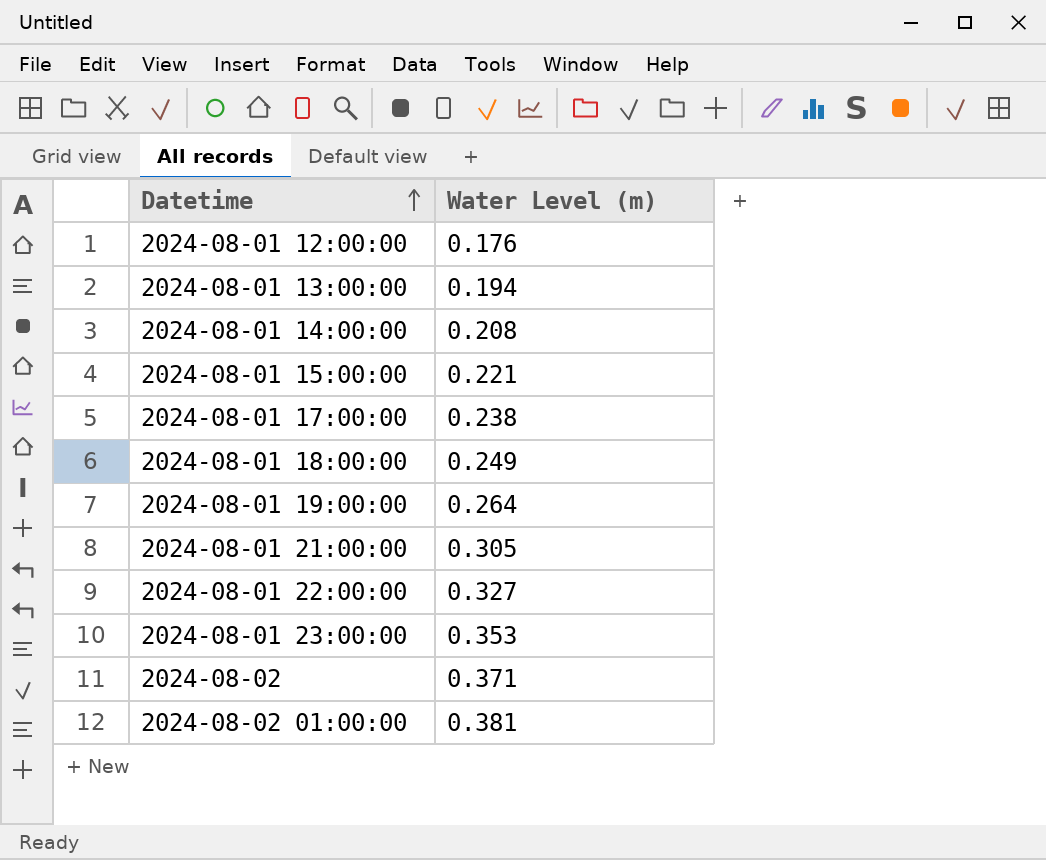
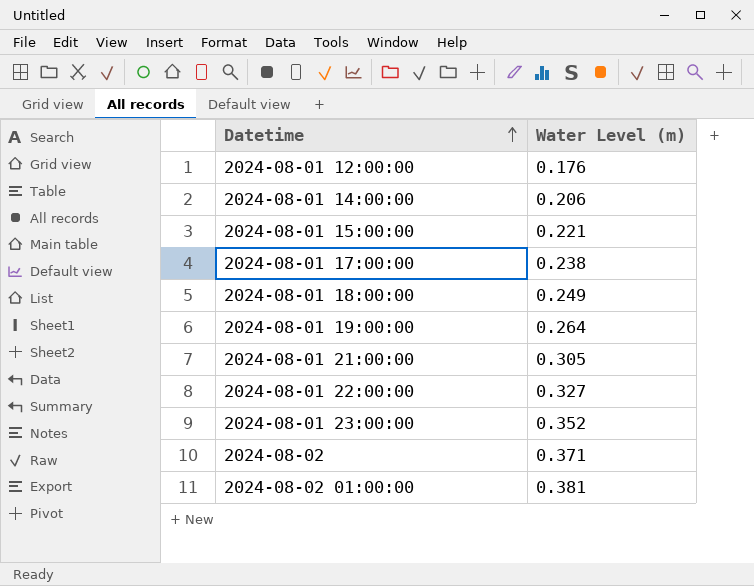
row 2024-08-01 13:00:00: 0.194 -> none
2024-08-01 14:00:00 | Water Level (m): 0.208 -> 0.206
2024-08-01 23:00:00 | Water Level (m): 0.353 -> 0.352

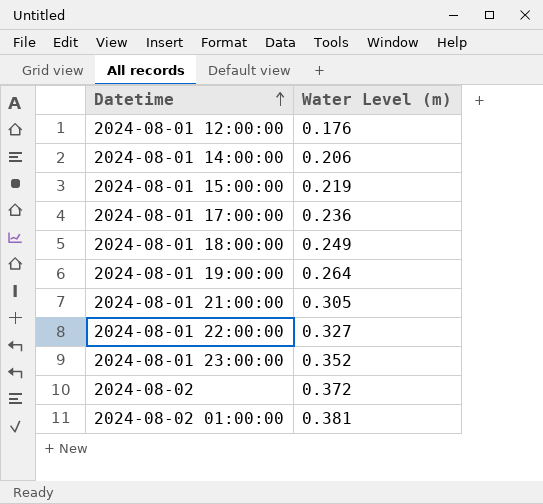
2024-08-01 15:00:00 | Water Level (m): 0.221 -> 0.219
2024-08-01 17:00:00 | Water Level (m): 0.238 -> 0.236
2024-08-02 | Water Level (m): 0.371 -> 0.372

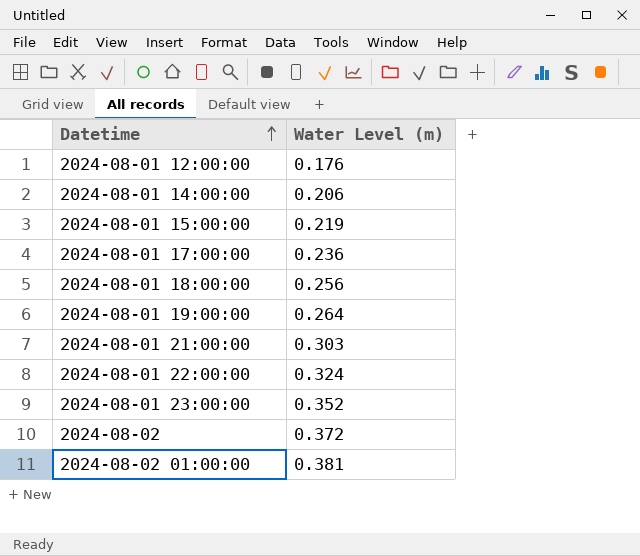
2024-08-01 18:00:00 | Water Level (m): 0.249 -> 0.256
2024-08-01 21:00:00 | Water Level (m): 0.305 -> 0.303
2024-08-01 22:00:00 | Water Level (m): 0.327 -> 0.324

